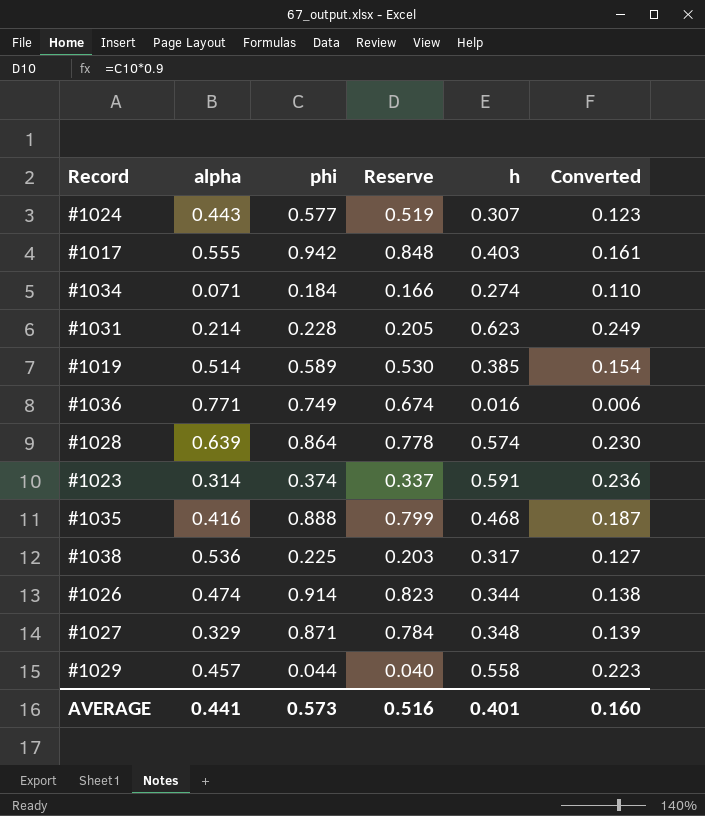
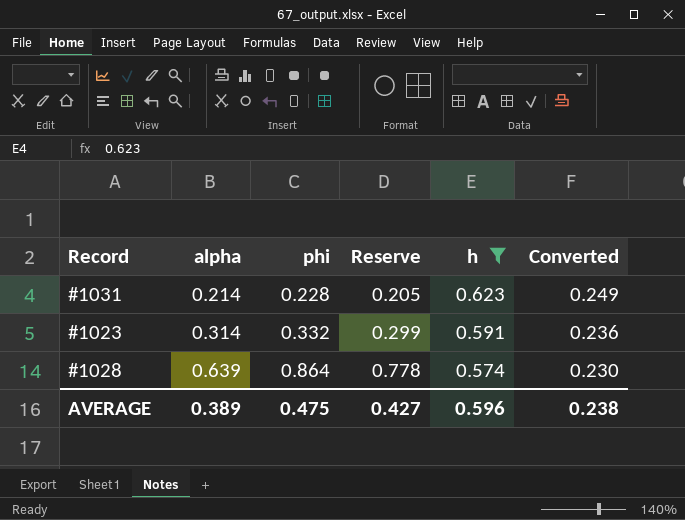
filter: none -> h >= 0.574
row order: none -> alpha ascending
#1023 | phi: 0.374 -> 0.332
#1023 | Reserve: 0.337 -> 0.299
AVERAGE | alpha: 0.441 -> 0.389
AVERAGE | phi: 0.573 -> 0.475
AVERAGE | Reserve: 0.516 -> 0.427
AVERAGE | h: 0.401 -> 0.596
AVERAGE | Converted: 0.160 -> 0.238

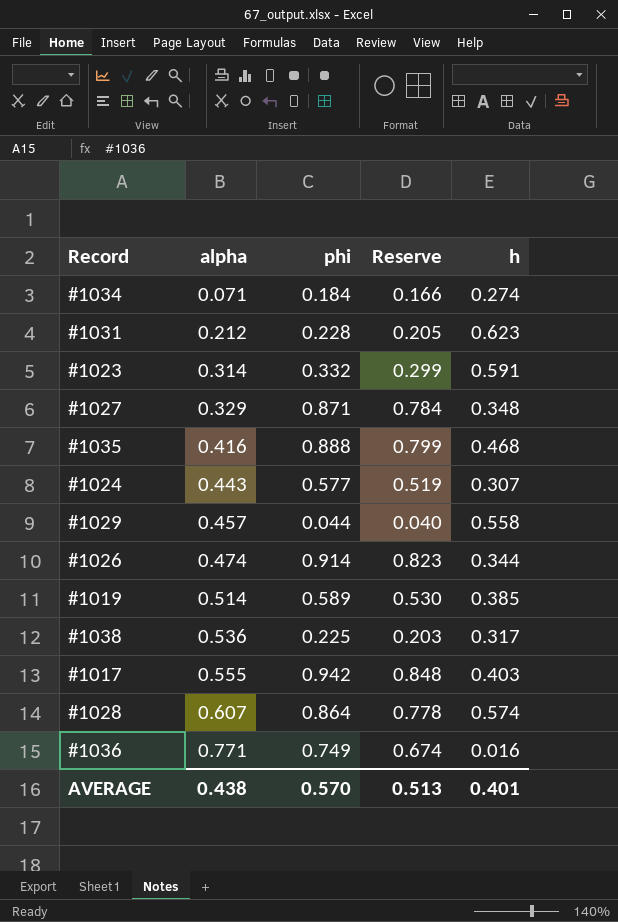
filter: h >= 0.574 -> none
column Converted | formula: [h] * 0.4 -> none
#1031 | alpha: 0.214 -> 0.212
#1028 | alpha: 0.639 -> 0.607
AVERAGE | alpha: 0.389 -> 0.438
AVERAGE | phi: 0.475 -> 0.570
AVERAGE | Reserve: 0.427 -> 0.513
AVERAGE | h: 0.596 -> 0.401

